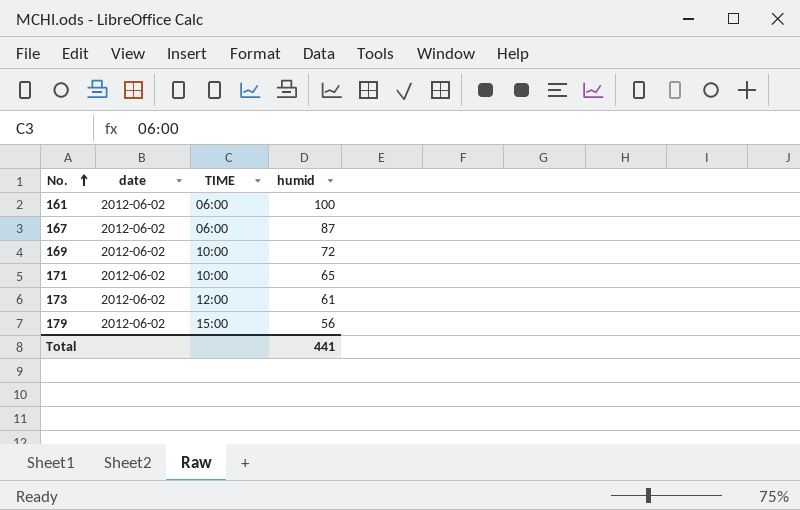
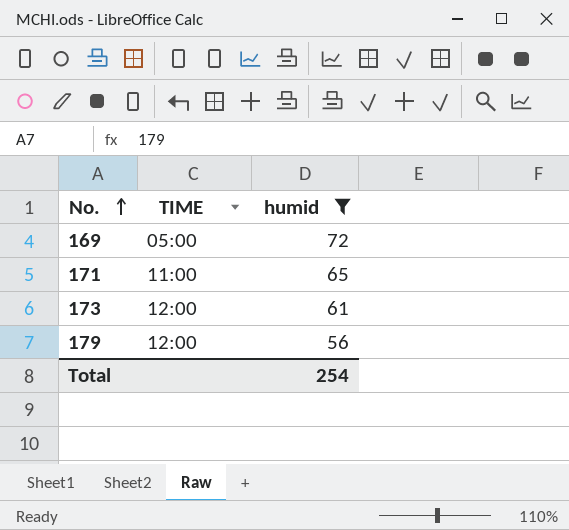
filter: none -> humid <= 72
column date | position: 2 -> none
169 | TIME: 10:00 -> 05:00
171 | TIME: 10:00 -> 11:00
179 | TIME: 15:00 -> 12:00
Total | humid: 441 -> 254

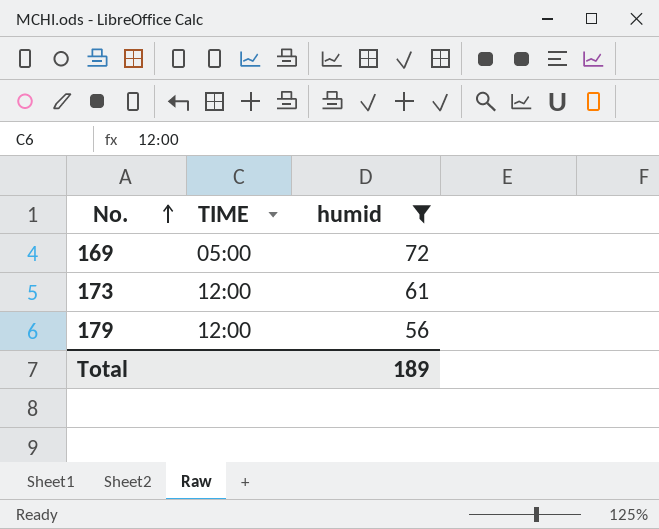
row 171: 11:00 | 65 -> none
Total | humid: 254 -> 189

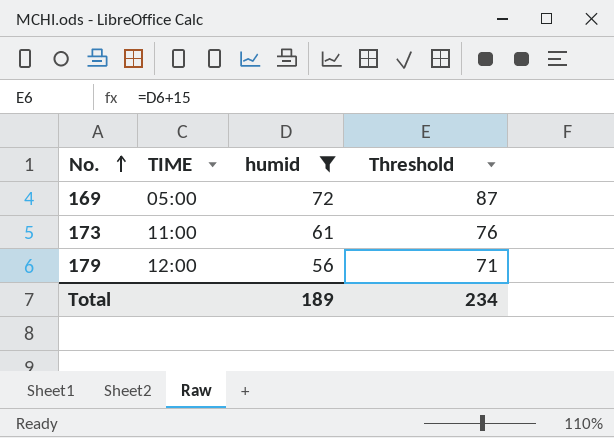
column Threshold | formula: none -> [humid] + 15
173 | TIME: 12:00 -> 11:00

